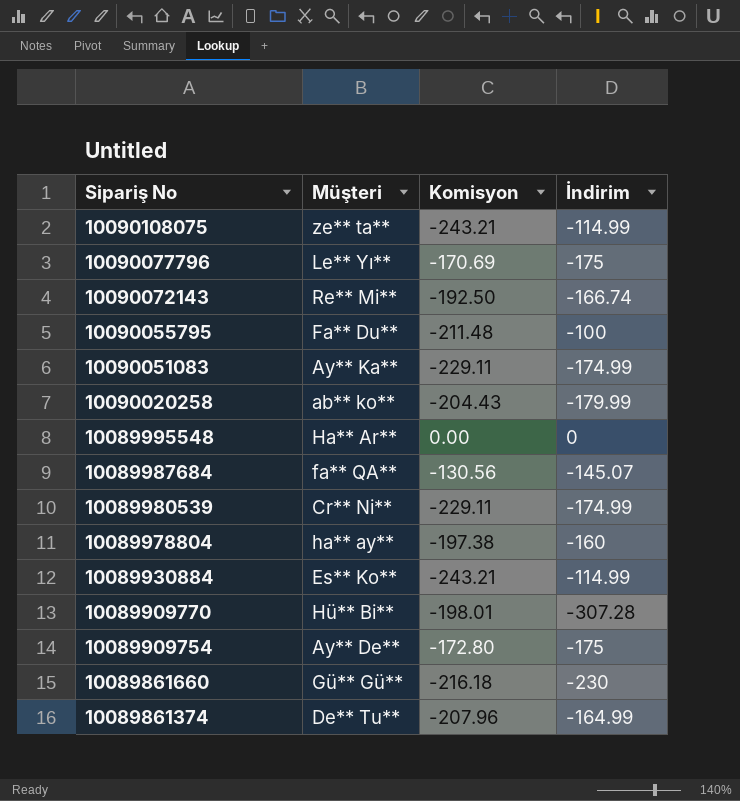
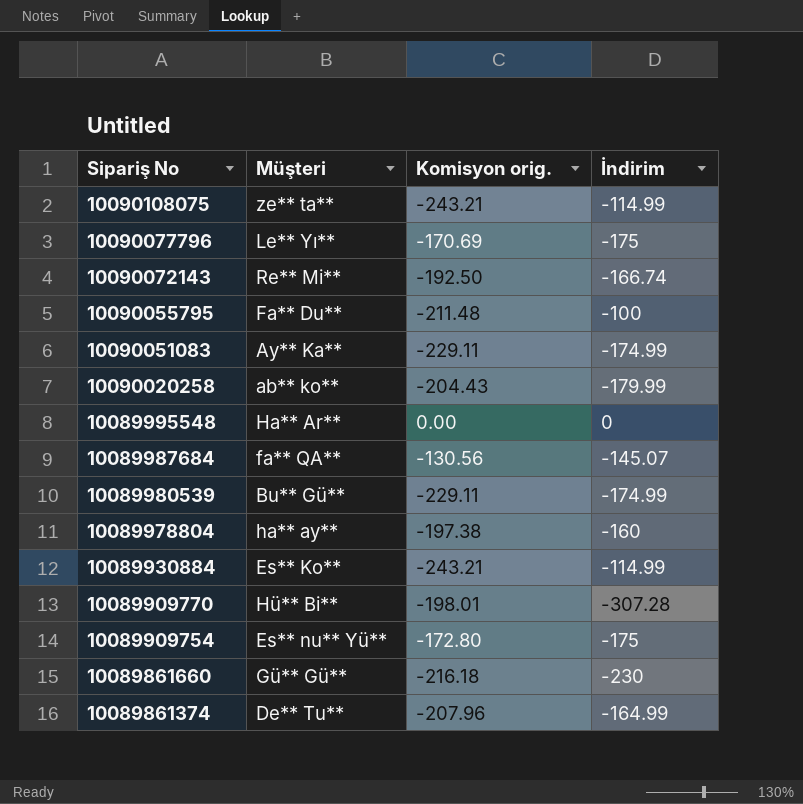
column name: Komisyon -> Komisyon orig.
10089980539 | Müşteri: Cr** Ni** -> Bu** Gü**
10089909754 | Müşteri: Ay** De** -> Es** nu** Yü**

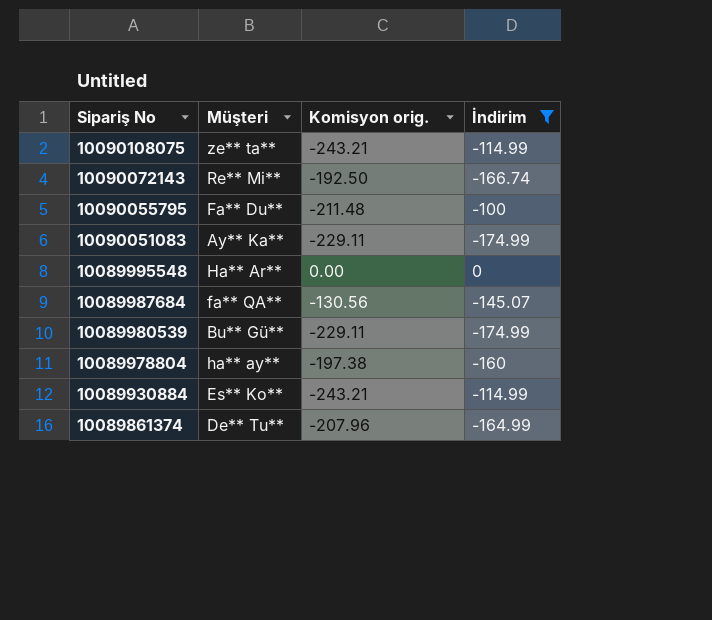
filter: none -> İndirim >= -174.99

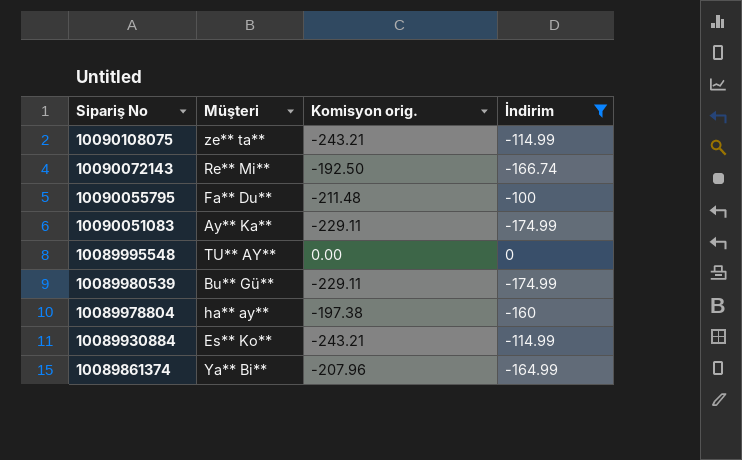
row 10089987684: fa** QA** | -130.56 | -145.07 -> none
10089995548 | Müşteri: Ha** Ar** -> TU** AY**
10089861374 | Müşteri: De** Tu** -> Ya** Bi**

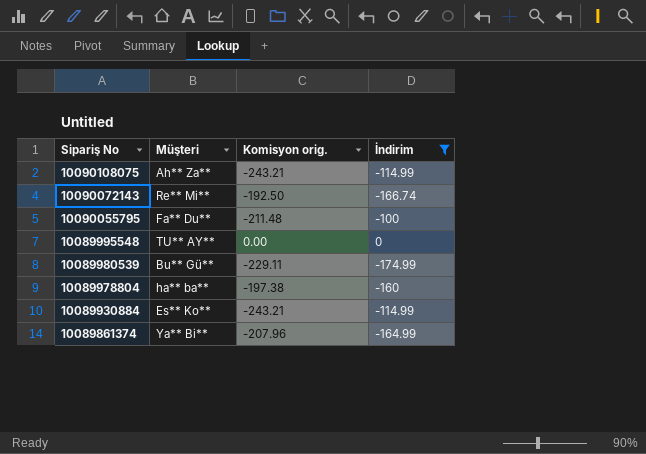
row 10090051083: Ay** Ka** | -229.11 | -174.99 -> none
10090108075 | Müşteri: ze** ta** -> Ah** Za**
10089978804 | Müşteri: ha** ay** -> ha** ba**

